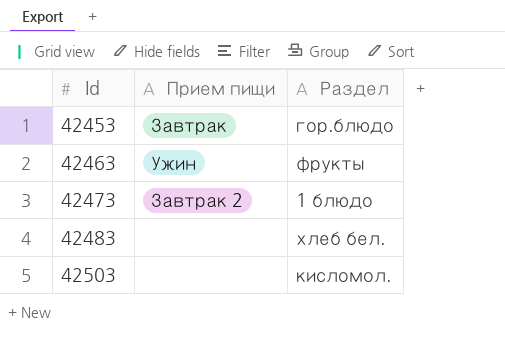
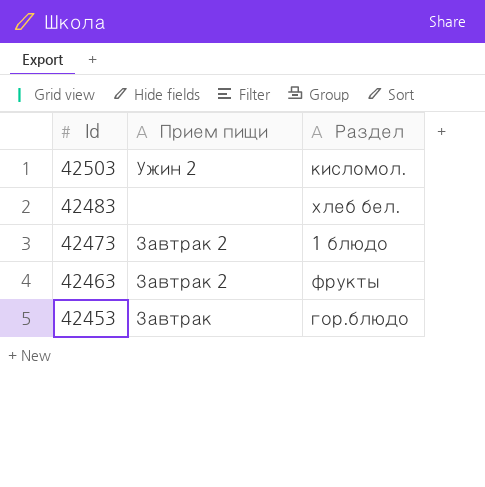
row order: Id ascending -> Id descending
42503 | Прием пищи: none -> Ужин 2
42463 | Прием пищи: Ужин -> Завтрак 2

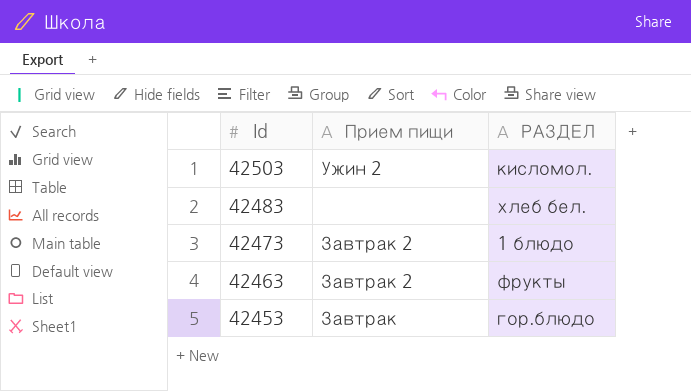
column name: Раздел -> РАЗДЕЛ

